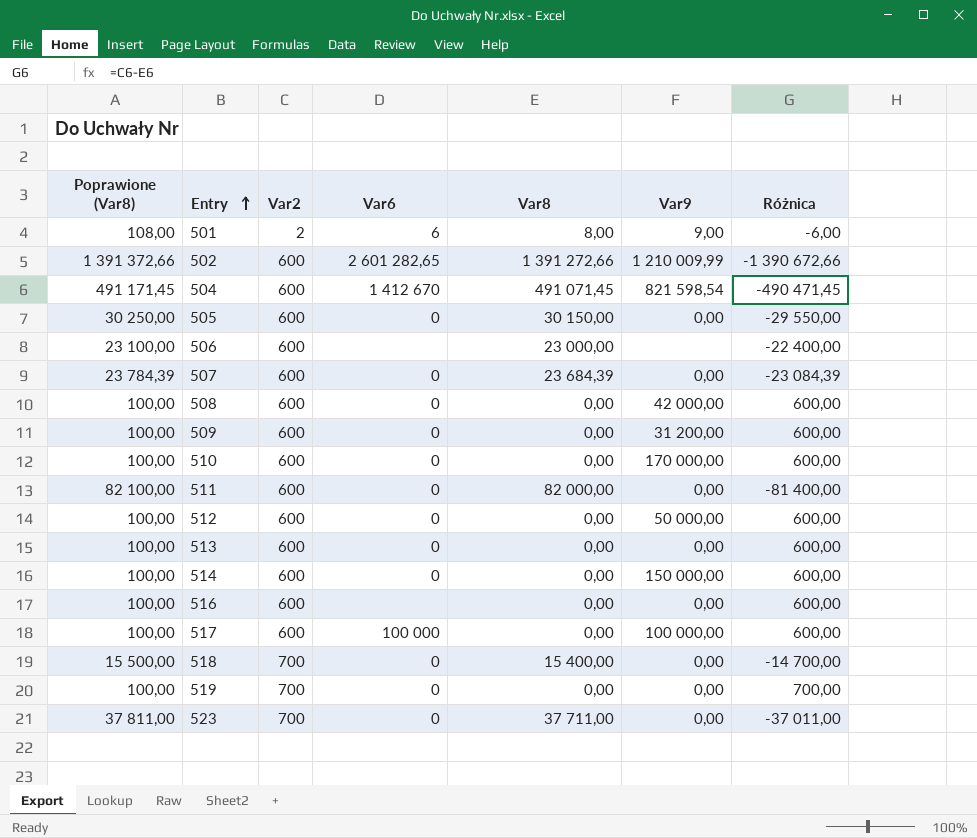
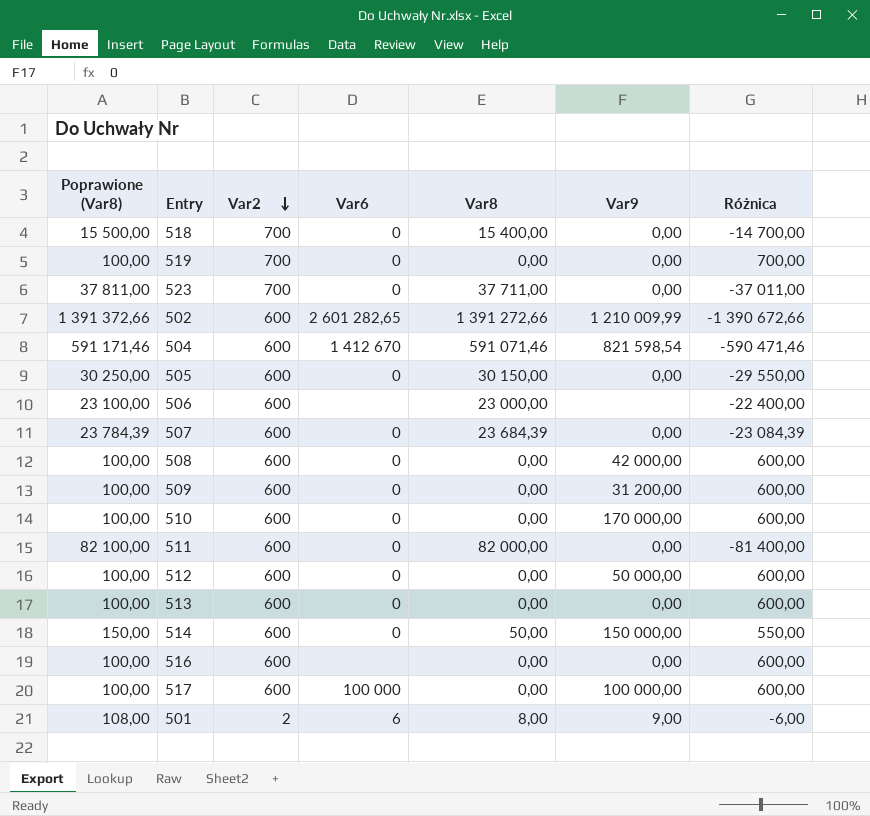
row order: Entry ascending -> Var2 descending
504 | Poprawione (Var8): 491 171,45 -> 591 171,46
504 | Var8: 491 071,45 -> 591 071,46
504 | Różnica: -490 471,45 -> -590 471,46
514 | Poprawione (Var8): 100,00 -> 150,00
514 | Var8: 0,00 -> 50,00
514 | Różnica: 600,00 -> 550,00

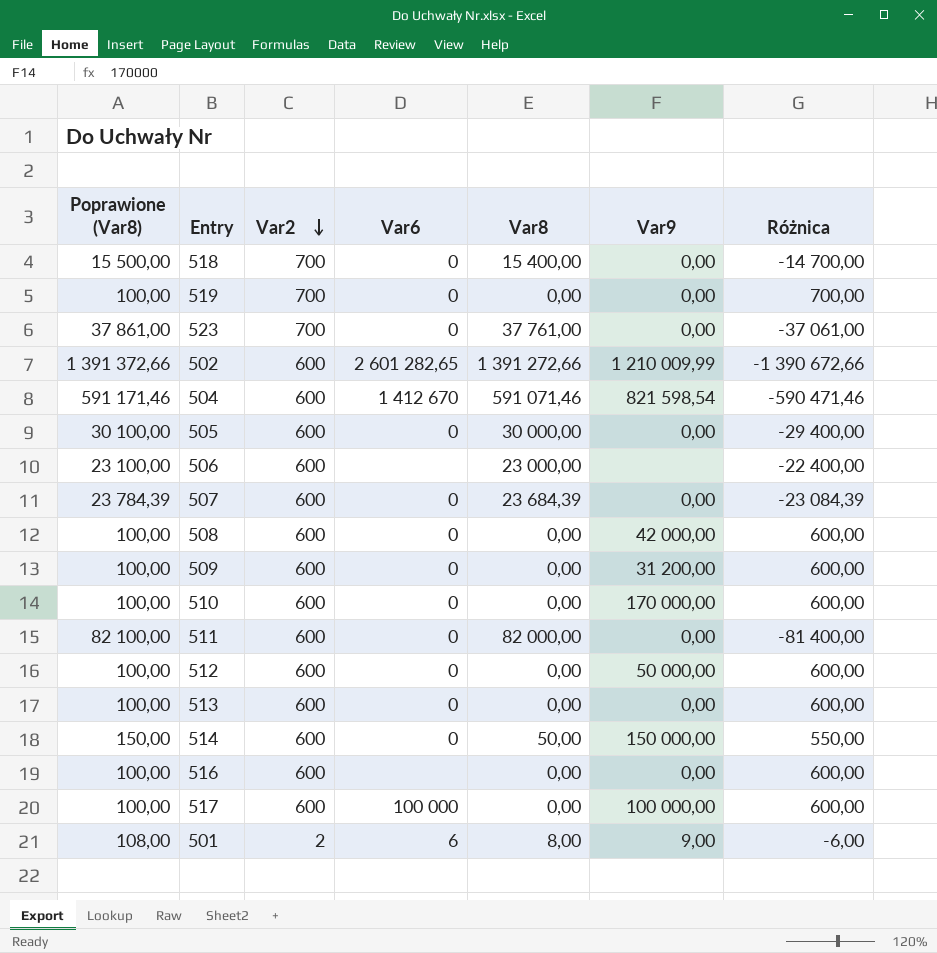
523 | Poprawione (Var8): 37 811,00 -> 37 861,00
523 | Var8: 37 711,00 -> 37 761,00
523 | Różnica: -37 011,00 -> -37 061,00
505 | Poprawione (Var8): 30 250,00 -> 30 100,00
505 | Var8: 30 150,00 -> 30 000,00
505 | Różnica: -29 550,00 -> -29 400,00

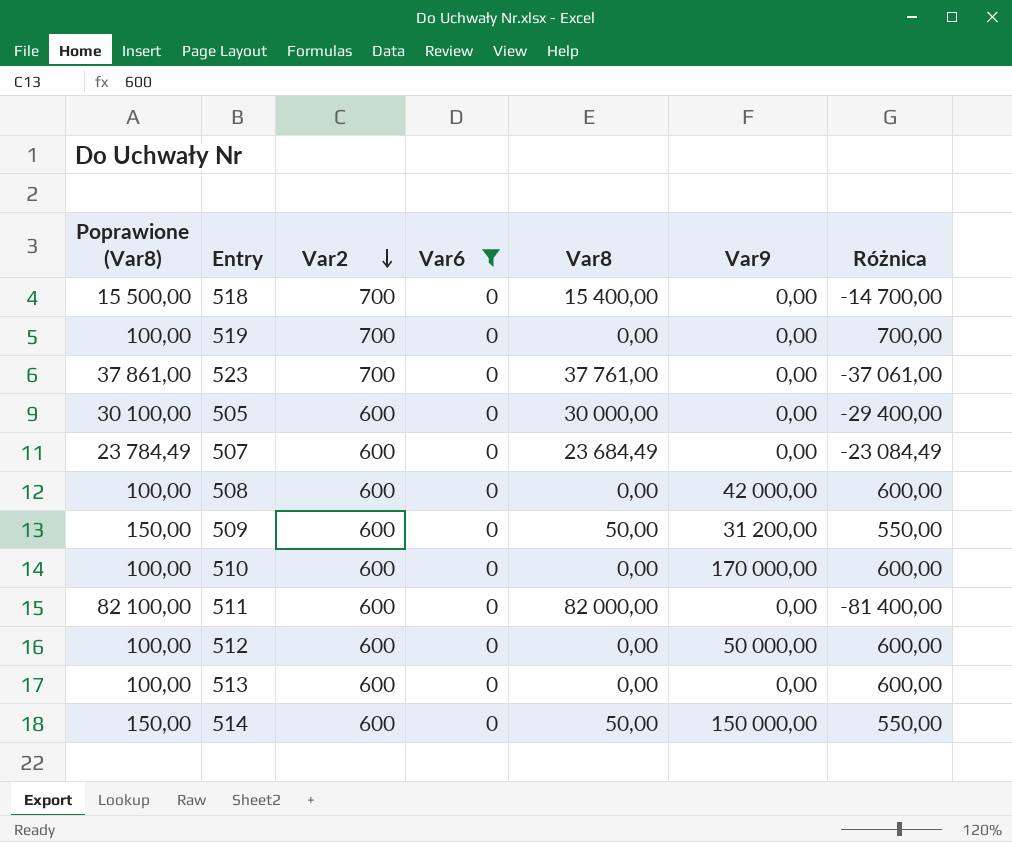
filter: none -> Var6 = 0
507 | Poprawione (Var8): 23 784,39 -> 23 784,49
507 | Var8: 23 684,39 -> 23 684,49
507 | Różnica: -23 084,39 -> -23 084,49
509 | Poprawione (Var8): 100,00 -> 150,00
509 | Var8: 0,00 -> 50,00
509 | Różnica: 600,00 -> 550,00

